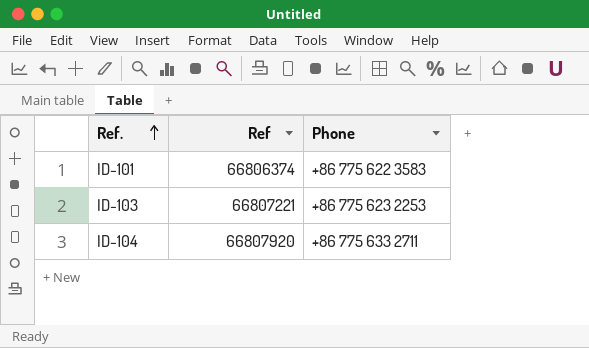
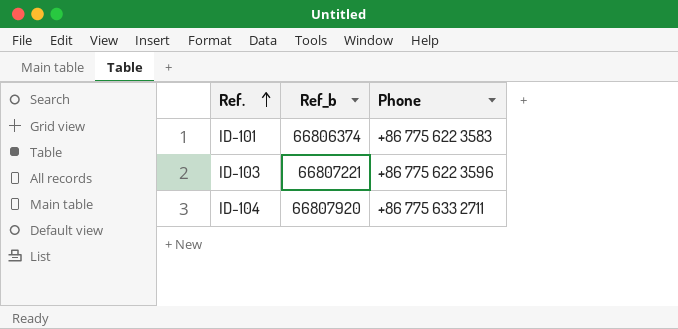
column name: Ref -> Ref_b
ID-103 | Phone: +86 775 623 2253 -> +86 775 622 3596

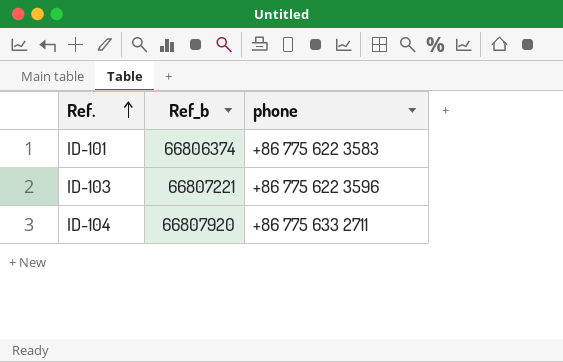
column name: Phone -> phone

